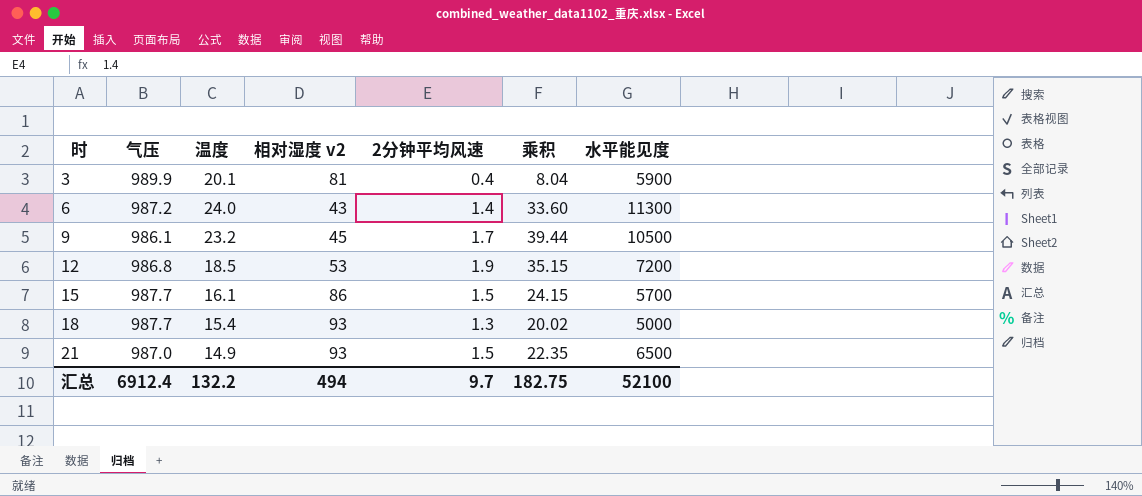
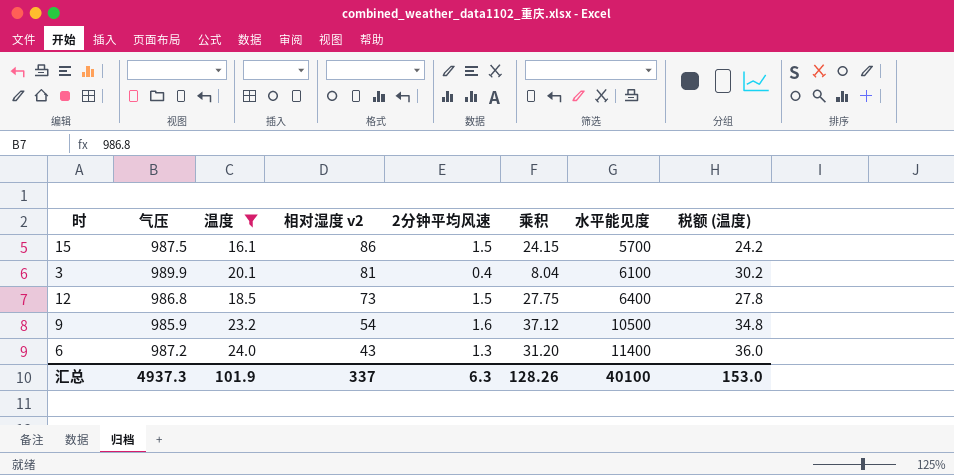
filter: none -> 温度 >= 16.1
row order: 时 ascending -> 相对湿度 v2 descending
column 税额 (温度) | formula: none -> [温度] * 1.5
15 | 气压: 987.7 -> 987.5
3 | 水平能见度: 5900 -> 6100
12 | 相对湿度 v2: 53 -> 73
12 | 2分钟平均风速: 1.9 -> 1.5
12 | 乘积: 35.15 -> 27.75
12 | 水平能见度: 7200 -> 6400
9 | 气压: 986.1 -> 985.9
9 | 相对湿度 v2: 45 -> 54
9 | 2分钟平均风速: 1.7 -> 1.6
9 | 乘积: 39.44 -> 37.12
6 | 2分钟平均风速: 1.4 -> 1.3
6 | 乘积: 33.60 -> 31.20
6 | 水平能见度: 11300 -> 11400
汇总 | 气压: 6912.4 -> 4937.3
汇总 | 温度: 132.2 -> 101.9
汇总 | 相对湿度 v2: 494 -> 337
汇总 | 2分钟平均风速: 9.7 -> 6.3
汇总 | 乘积: 182.75 -> 128.26
汇总 | 水平能见度: 52100 -> 40100

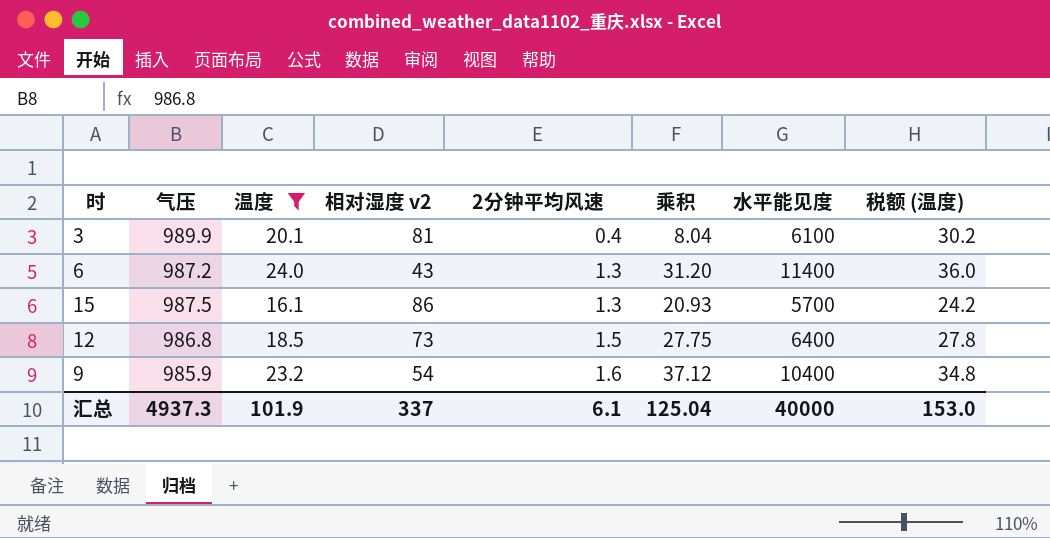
row order: 相对湿度 v2 descending -> 2分钟平均风速 ascending
15 | 2分钟平均风速: 1.5 -> 1.3
15 | 乘积: 24.15 -> 20.93
9 | 水平能见度: 10500 -> 10400
汇总 | 2分钟平均风速: 6.3 -> 6.1
汇总 | 乘积: 128.26 -> 125.04
汇总 | 水平能见度: 40100 -> 40000

